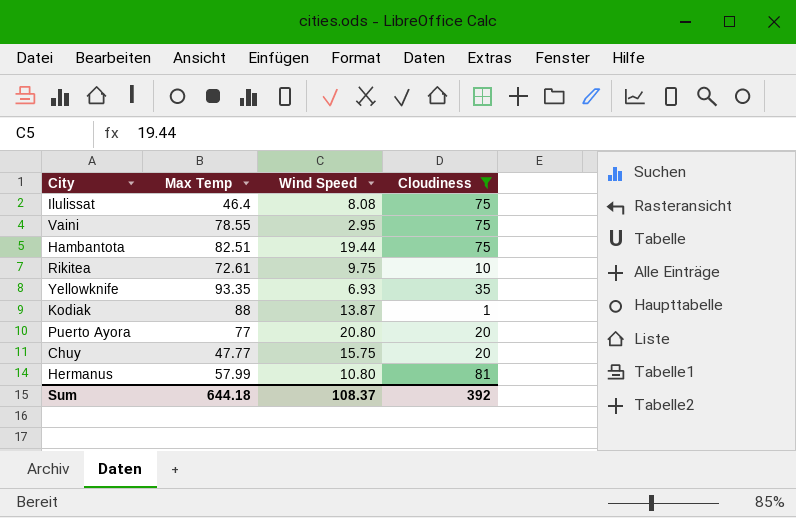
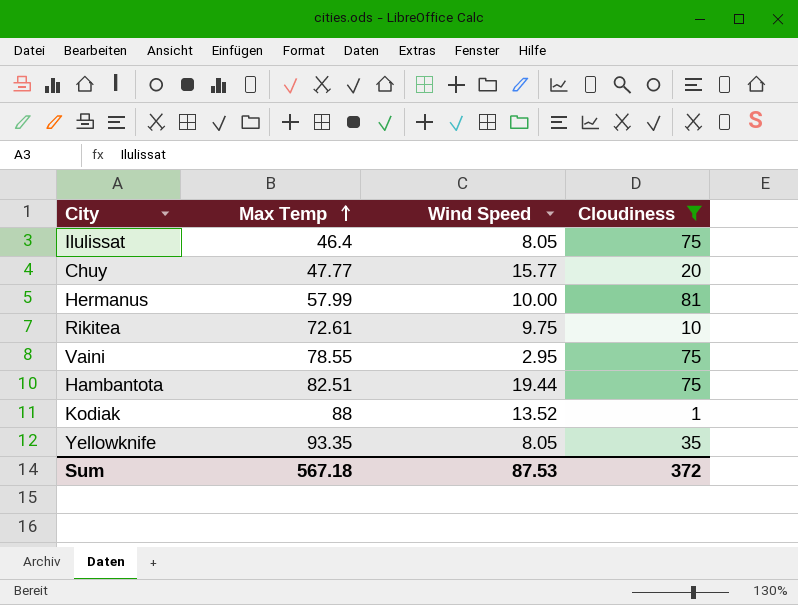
row order: none -> Max Temp ascending
row Puerto Ayora: 77 | 20.80 | 20 -> none
Ilulissat | Wind Speed: 8.08 -> 8.05
Chuy | Wind Speed: 15.75 -> 15.77
Hermanus | Wind Speed: 10.80 -> 10.00
Kodiak | Wind Speed: 13.87 -> 13.52
Yellowknife | Wind Speed: 6.93 -> 8.05
Sum | Max Temp: 644.18 -> 567.18
Sum | Wind Speed: 108.37 -> 87.53
Sum | Cloudiness: 392 -> 372

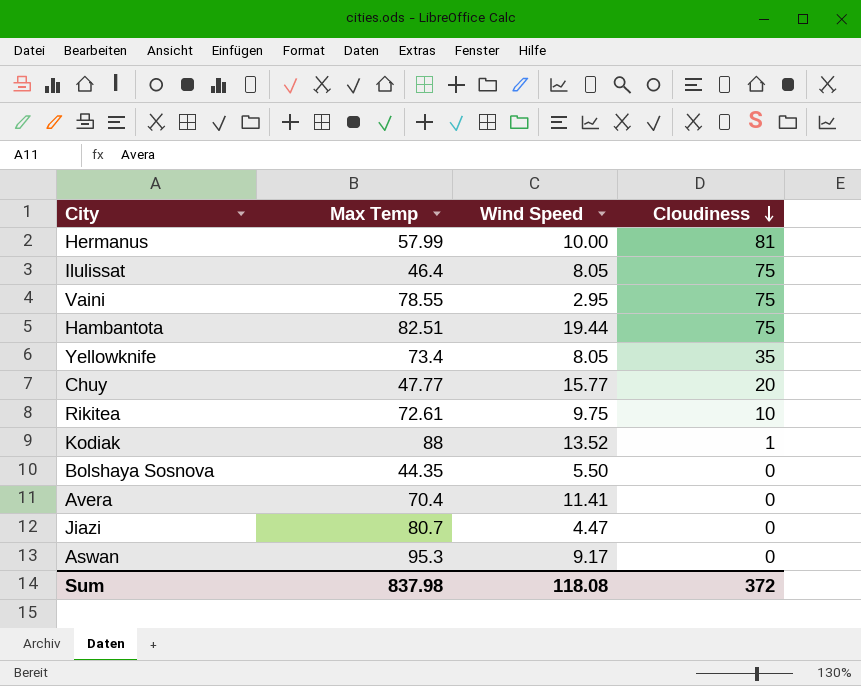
filter: Cloudiness != 0 -> none
row order: Max Temp ascending -> Cloudiness descending
Yellowknife | Max Temp: 93.35 -> 73.4
Sum | Max Temp: 567.18 -> 837.98
Sum | Wind Speed: 87.53 -> 118.08

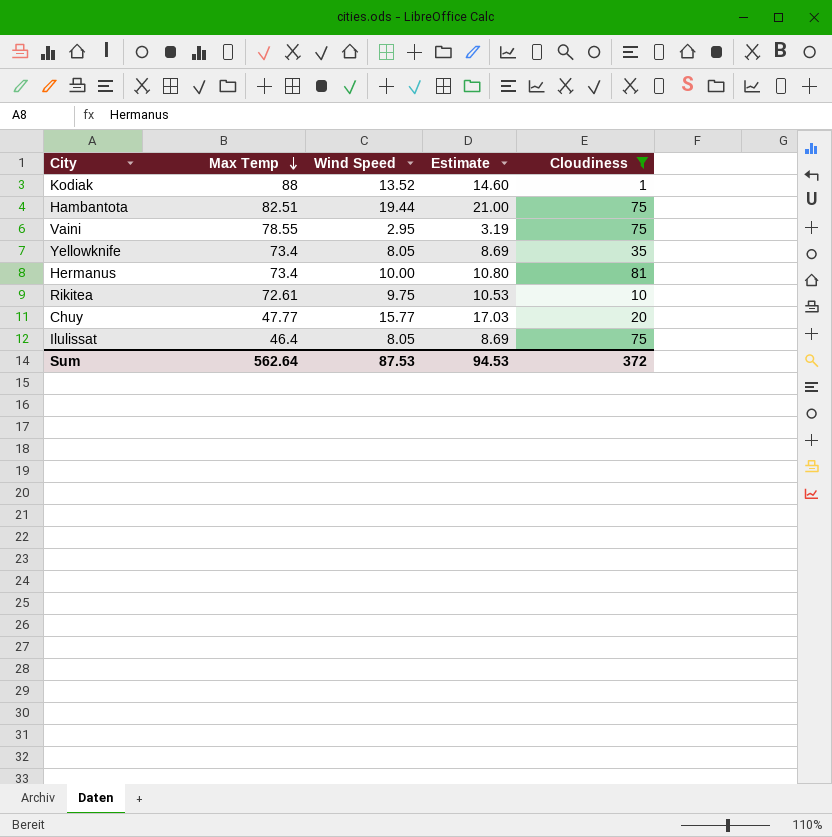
filter: none -> Cloudiness != 0
row order: Cloudiness descending -> Max Temp descending
column Estimate | formula: none -> [Wind Speed] * 1.08
Hermanus | Max Temp: 57.99 -> 73.4
Sum | Max Temp: 837.98 -> 562.64
Sum | Wind Speed: 118.08 -> 87.53

